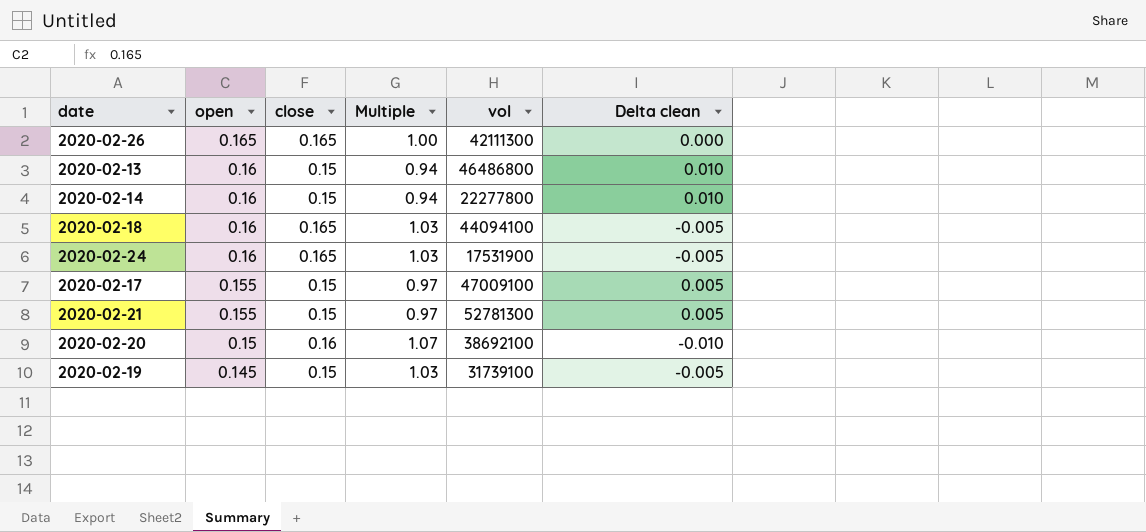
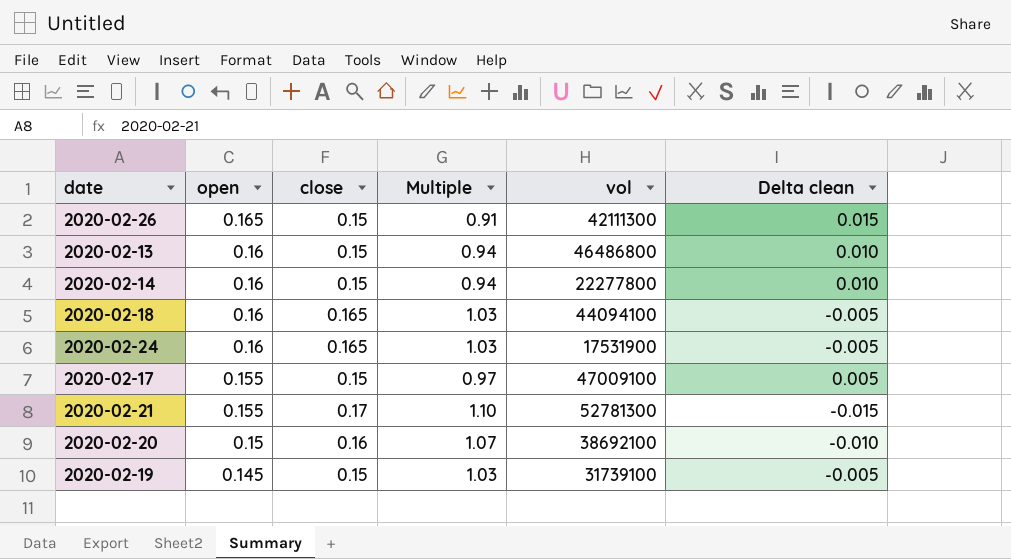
2020-02-26 | close: 0.165 -> 0.15
2020-02-26 | Multiple: 1.00 -> 0.91
2020-02-26 | Delta clean: 0.000 -> 0.015
2020-02-21 | close: 0.15 -> 0.17
2020-02-21 | Multiple: 0.97 -> 1.10
2020-02-21 | Delta clean: 0.005 -> -0.015

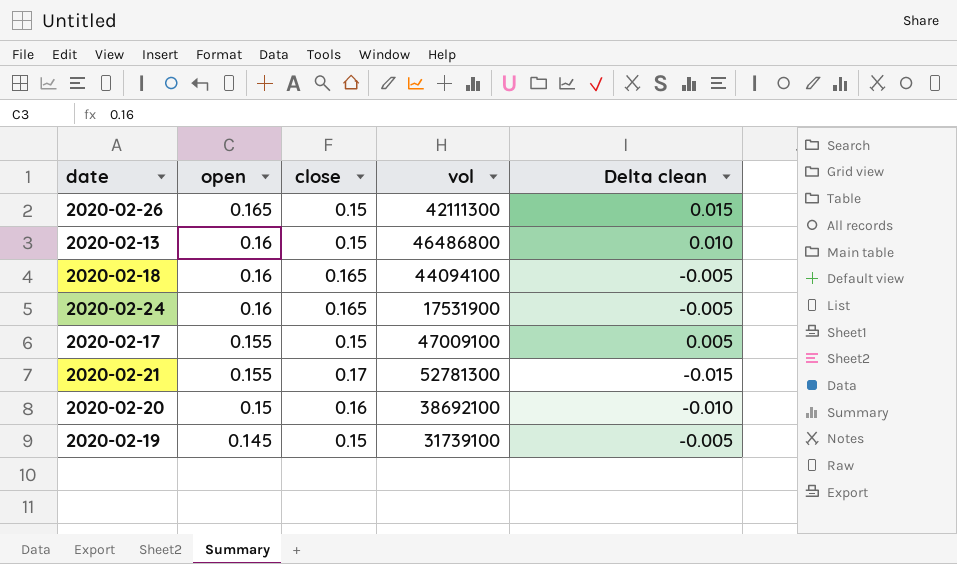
column Multiple | formula: [close] / [open] -> none
row 2020-02-14: 0.16 | 0.15 | 0.94 | 22277800 | 0.010 -> none

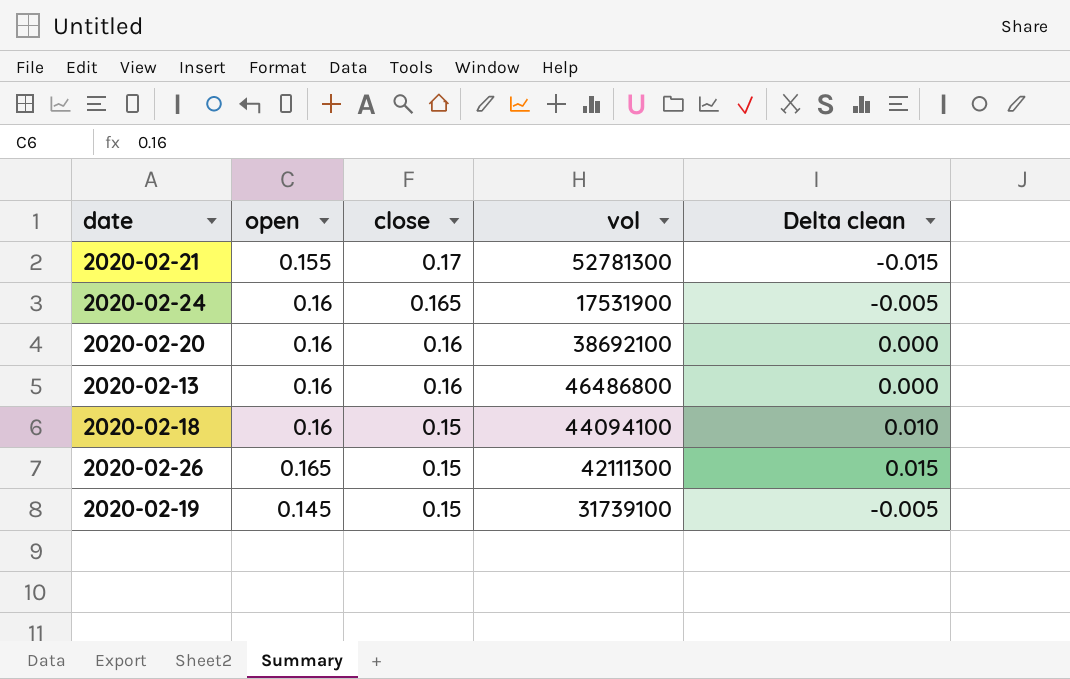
row order: open descending -> close descending
row 2020-02-17: 0.155 | 0.15 | 47009100 | 0.005 -> none
2020-02-20 | open: 0.15 -> 0.16
2020-02-20 | Delta clean: -0.010 -> 0.000
2020-02-13 | close: 0.15 -> 0.16
2020-02-13 | Delta clean: 0.010 -> 0.000
2020-02-18 | close: 0.165 -> 0.15
2020-02-18 | Delta clean: -0.005 -> 0.010

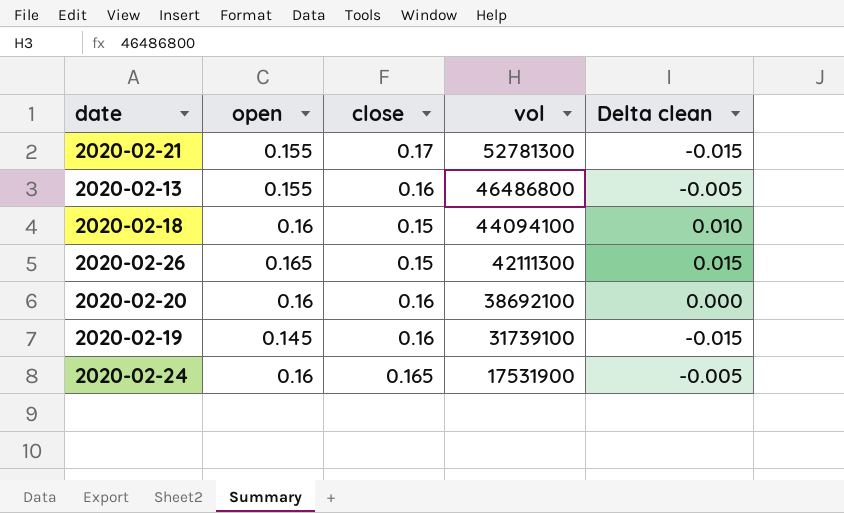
row order: close descending -> vol descending
2020-02-13 | open: 0.16 -> 0.155
2020-02-13 | Delta clean: 0.000 -> -0.005
2020-02-19 | close: 0.15 -> 0.16
2020-02-19 | Delta clean: -0.005 -> -0.015

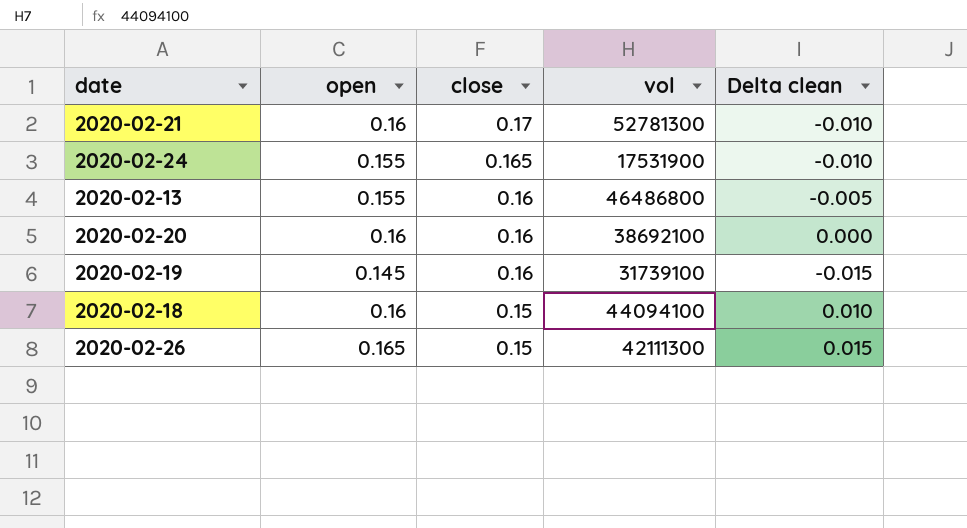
row order: vol descending -> close descending
2020-02-21 | open: 0.155 -> 0.16
2020-02-21 | Delta clean: -0.015 -> -0.010
2020-02-24 | open: 0.16 -> 0.155
2020-02-24 | Delta clean: -0.005 -> -0.010

